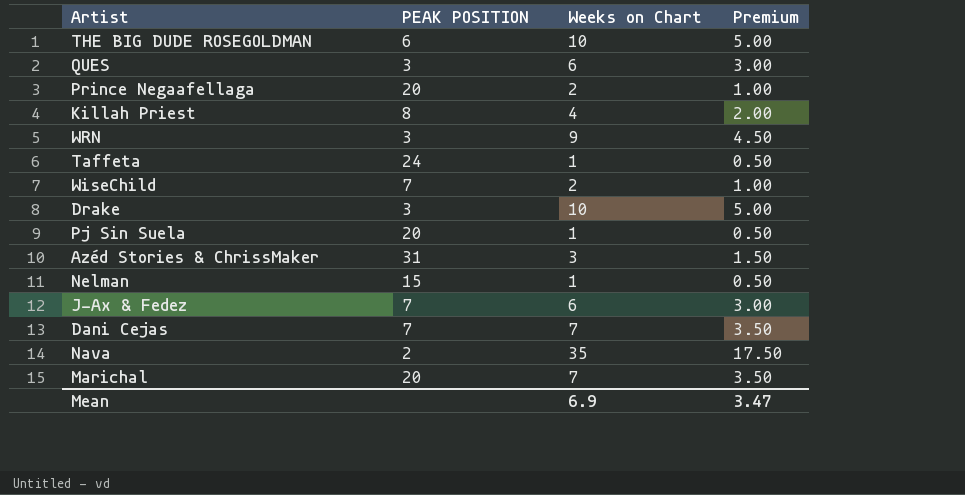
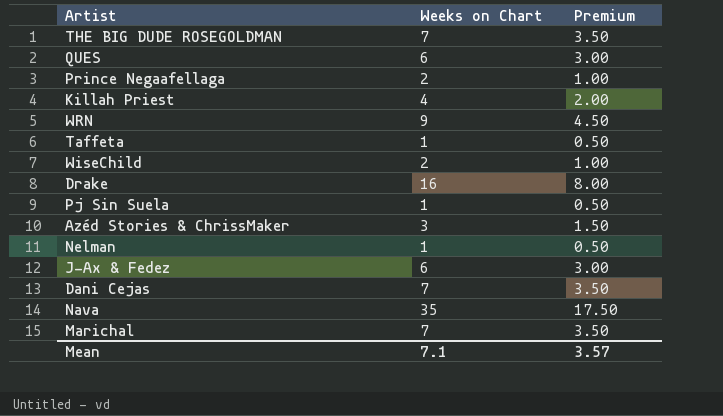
column PEAK POSITION | position: 2 -> none
THE BIG DUDE ROSEGOLDMAN | Weeks on Chart: 10 -> 7
THE BIG DUDE ROSEGOLDMAN | Premium: 5.00 -> 3.50
Drake | Weeks on Chart: 10 -> 16
Drake | Premium: 5.00 -> 8.00
Mean | Weeks on Chart: 6.9 -> 7.1
Mean | Premium: 3.47 -> 3.57

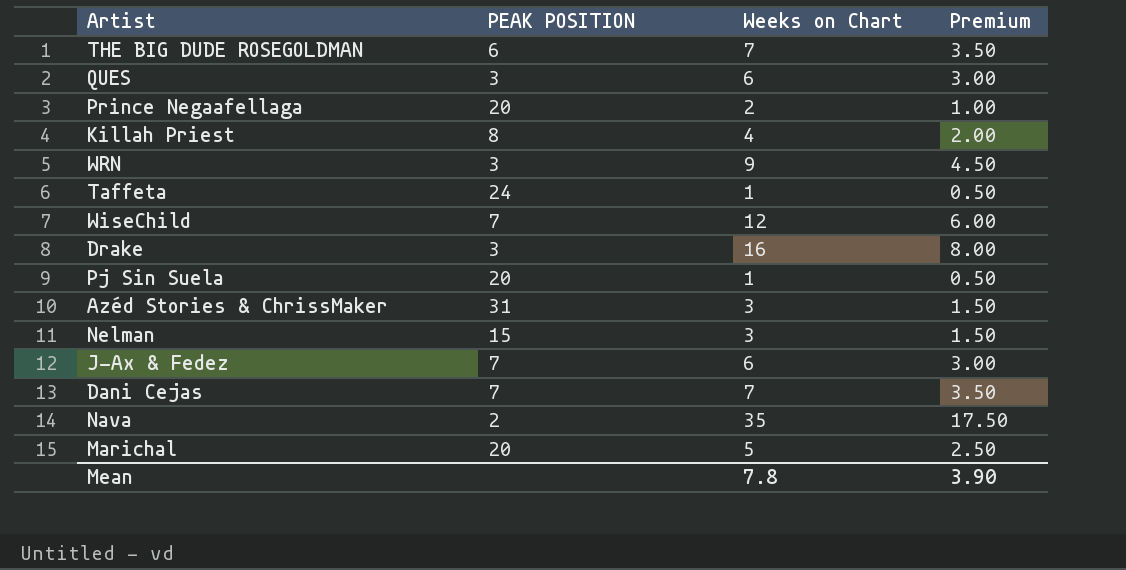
column PEAK POSITION | position: none -> 2
WiseChild | Weeks on Chart: 2 -> 12
WiseChild | Premium: 1.00 -> 6.00
Nelman | Weeks on Chart: 1 -> 3
Nelman | Premium: 0.50 -> 1.50
Marichal | Weeks on Chart: 7 -> 5
Marichal | Premium: 3.50 -> 2.50
Mean | Weeks on Chart: 7.1 -> 7.8
Mean | Premium: 3.57 -> 3.90

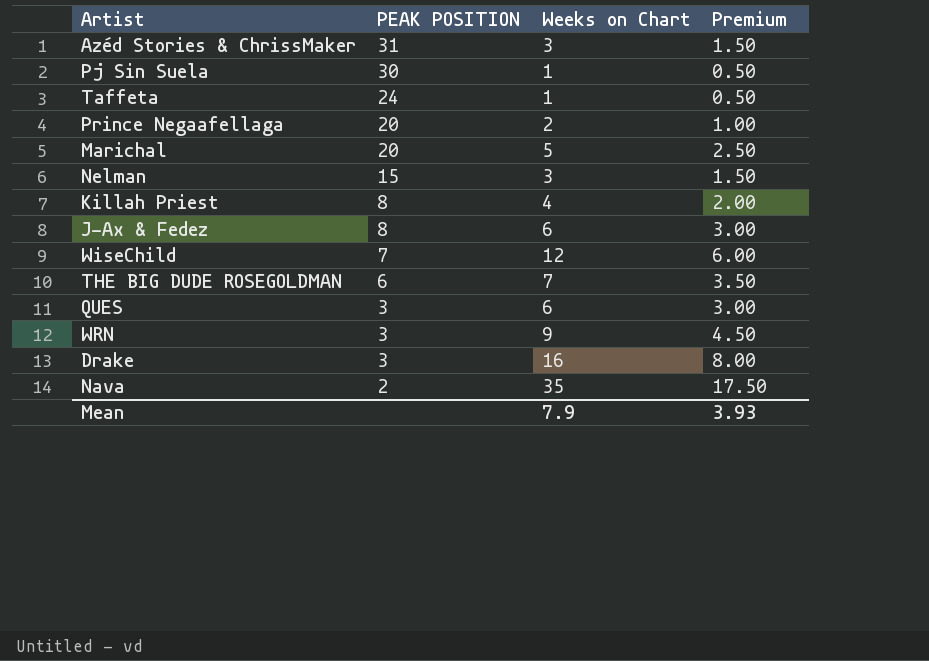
row order: none -> PEAK POSITION descending
row Dani Cejas: 7 | 7 | 3.50 -> none
Pj Sin Suela | PEAK POSITION: 20 -> 30
J-Ax & Fedez | PEAK POSITION: 7 -> 8
Mean | Weeks on Chart: 7.8 -> 7.9
Mean | Premium: 3.90 -> 3.93

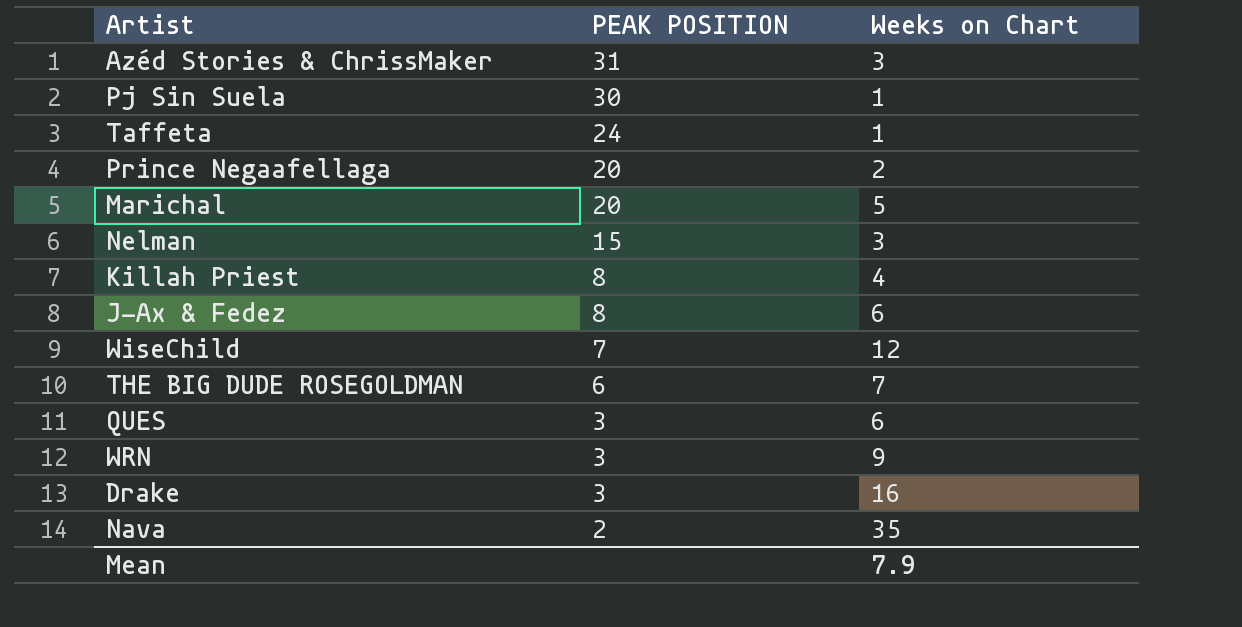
column Premium | formula: [Weeks on Chart] * 0.5 -> none

